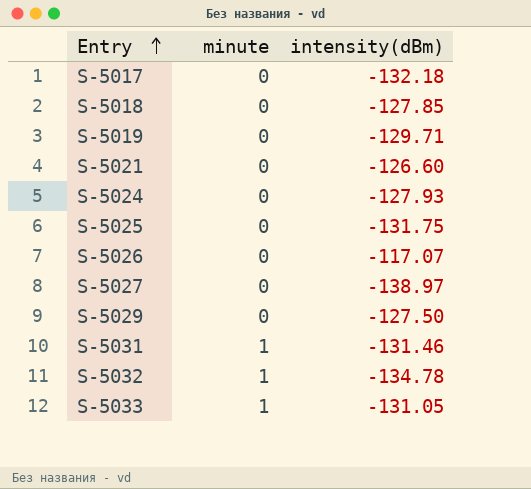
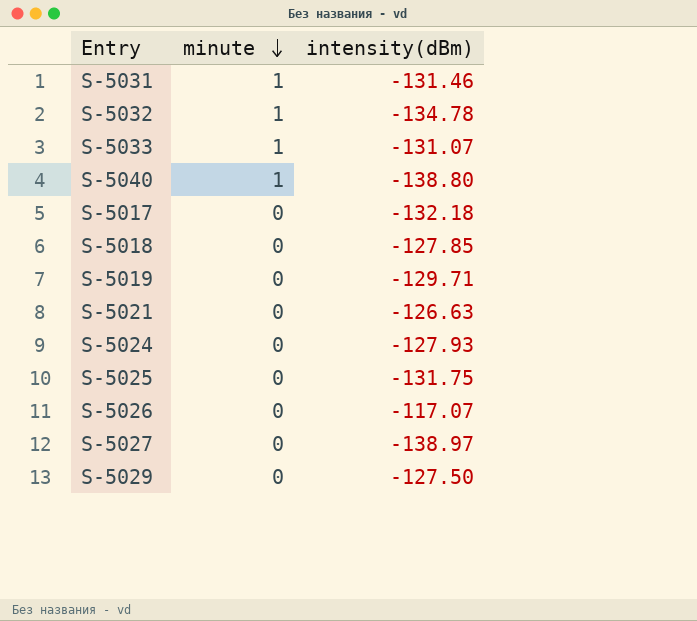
row order: Entry ascending -> minute descending
S-5033 | intensity(dBm): -131.05 -> -131.07
row S-5040: none -> 1 | -138.80
S-5021 | intensity(dBm): -126.60 -> -126.63

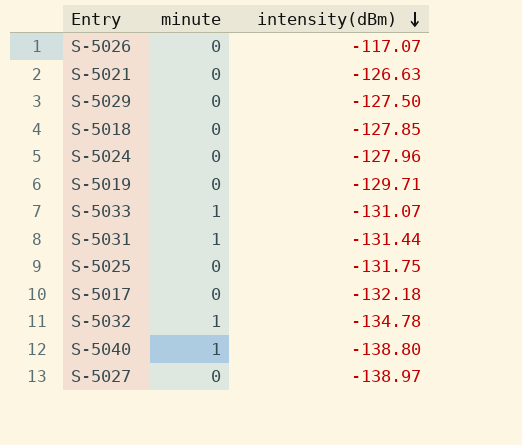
row order: minute descending -> intensity(dBm) descending
S-5024 | intensity(dBm): -127.93 -> -127.96
S-5031 | intensity(dBm): -131.46 -> -131.44

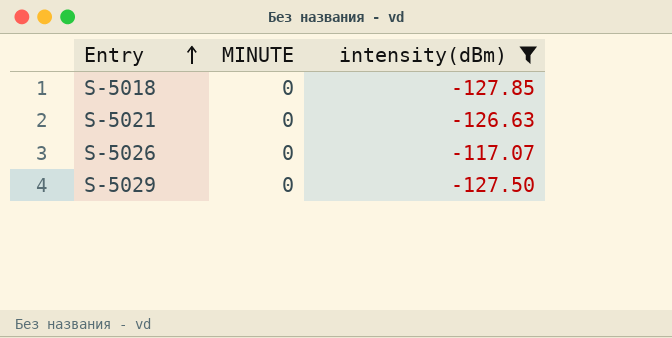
filter: none -> intensity(dBm) >= -127.85
row order: intensity(dBm) descending -> Entry ascending
column name: minute -> MINUTE

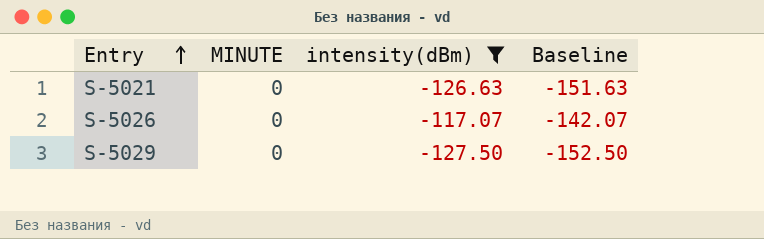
column Baseline | formula: none -> [intensity(dBm)] - 25
row S-5018: 0 | -127.85 -> none

